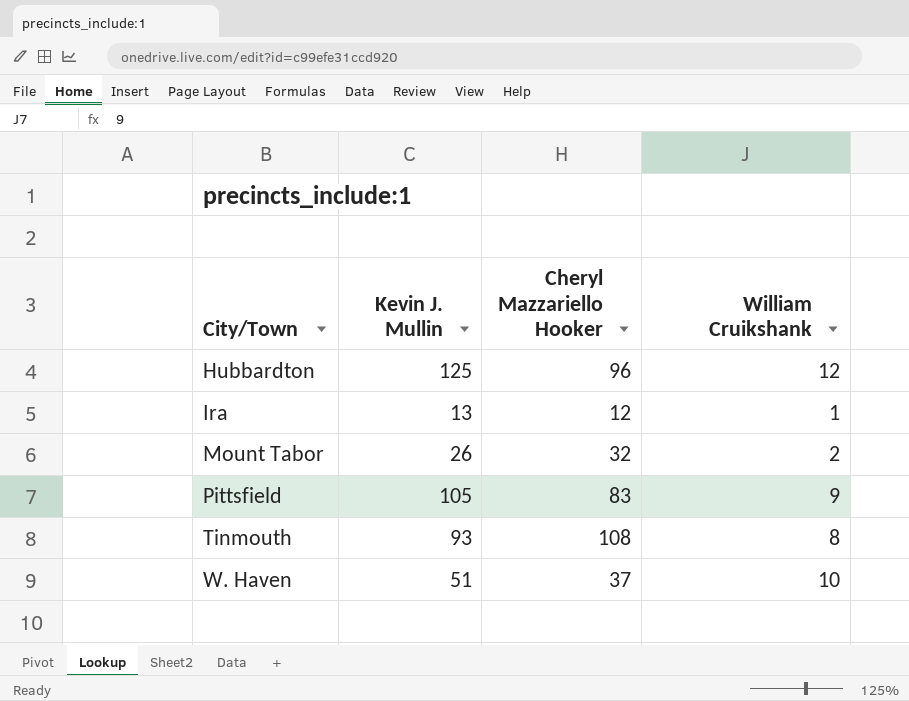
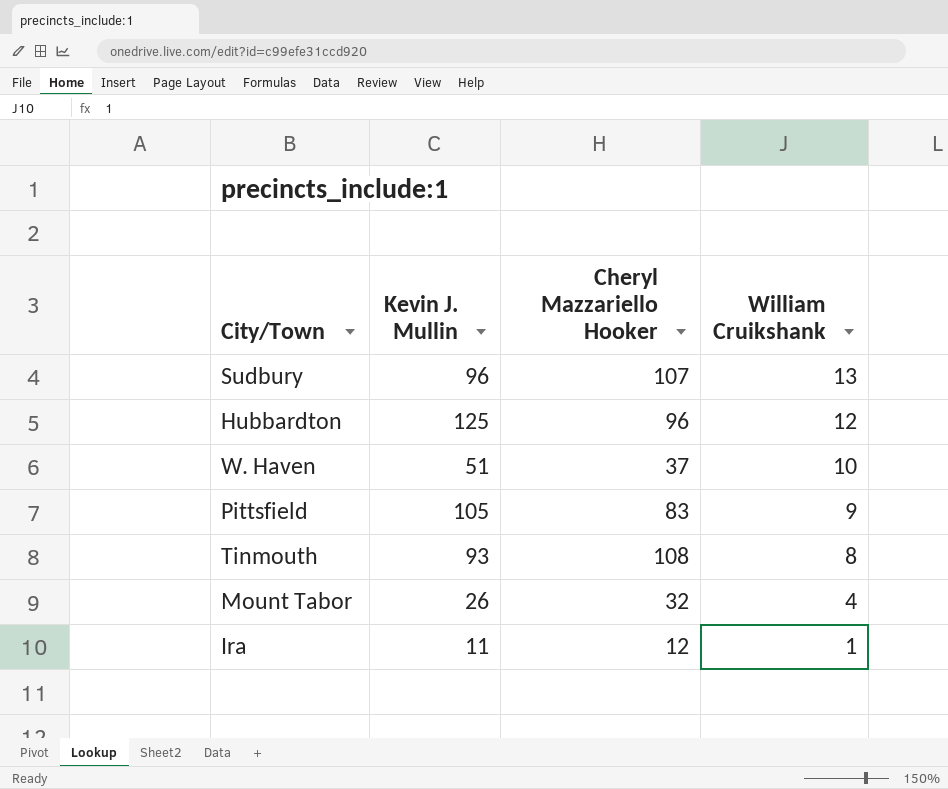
row order: City/Town ascending -> William Cruikshank descending
row Sudbury: none -> 96 | 107 | 13
Mount Tabor | William Cruikshank: 2 -> 4
Ira | Kevin J. Mullin: 13 -> 11

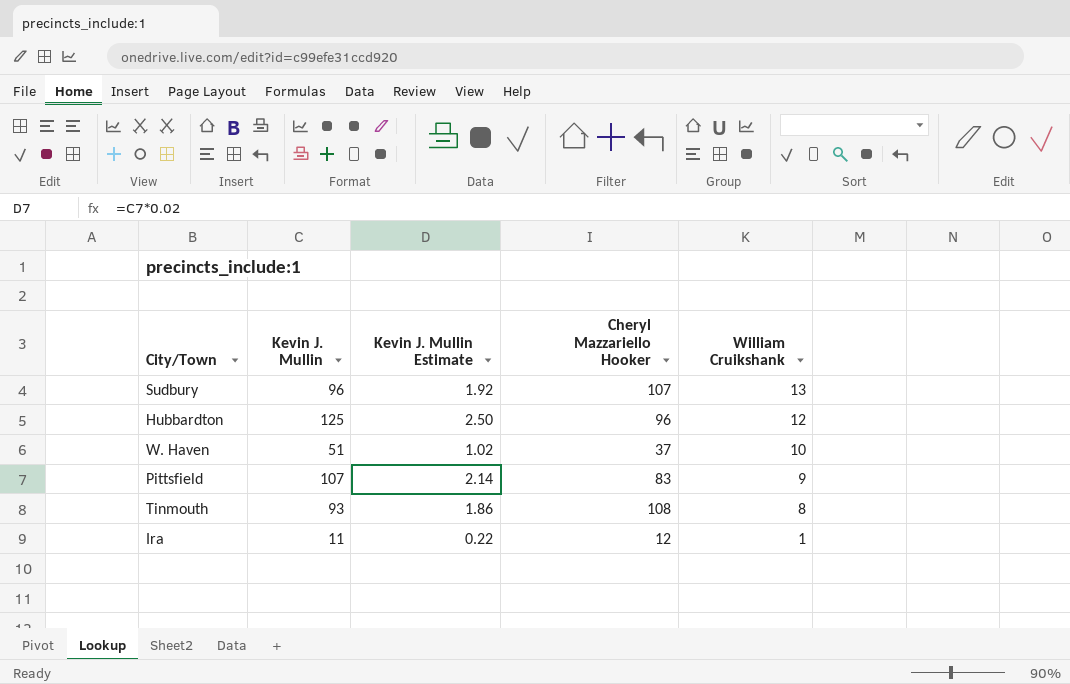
column Kevin J. Mullin Estimate | formula: none -> [Kevin J. Mullin] * 0.02
row Mount Tabor: 26 | 32 | 4 -> none
Pittsfield | Kevin J. Mullin: 105 -> 107

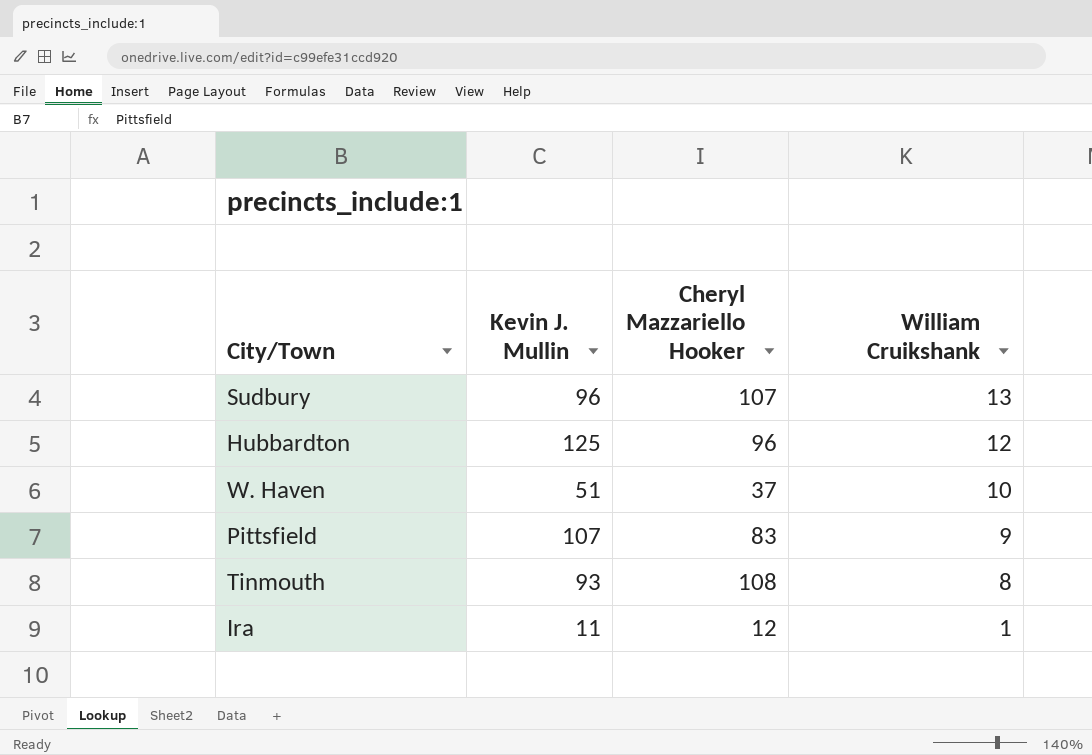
column Kevin J. Mullin Estimate | formula: [Kevin J. Mullin] * 0.02 -> none

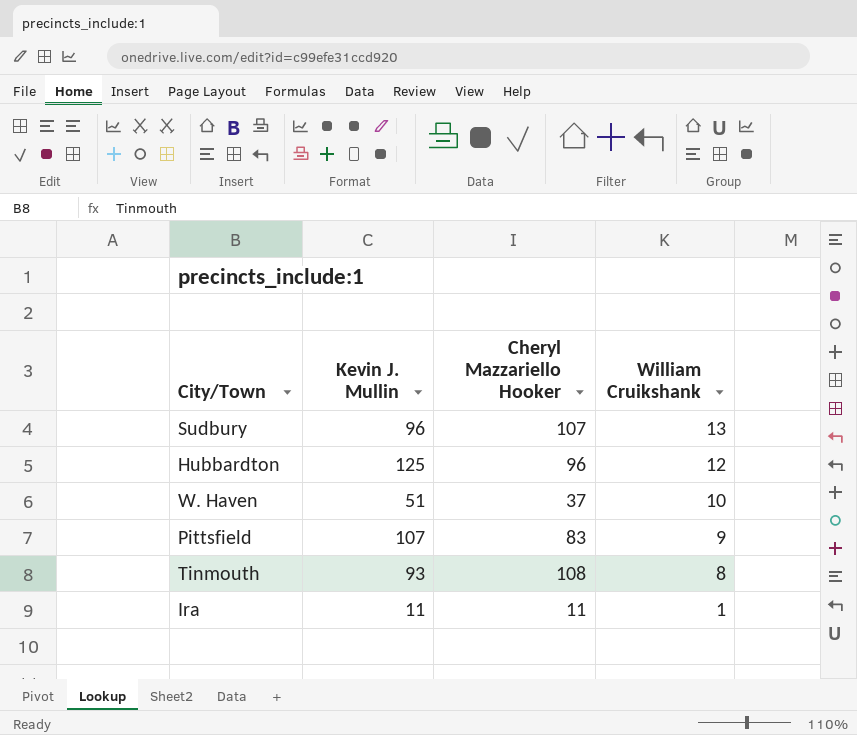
Ira | Cheryl Mazzariello Hooker: 12 -> 11

